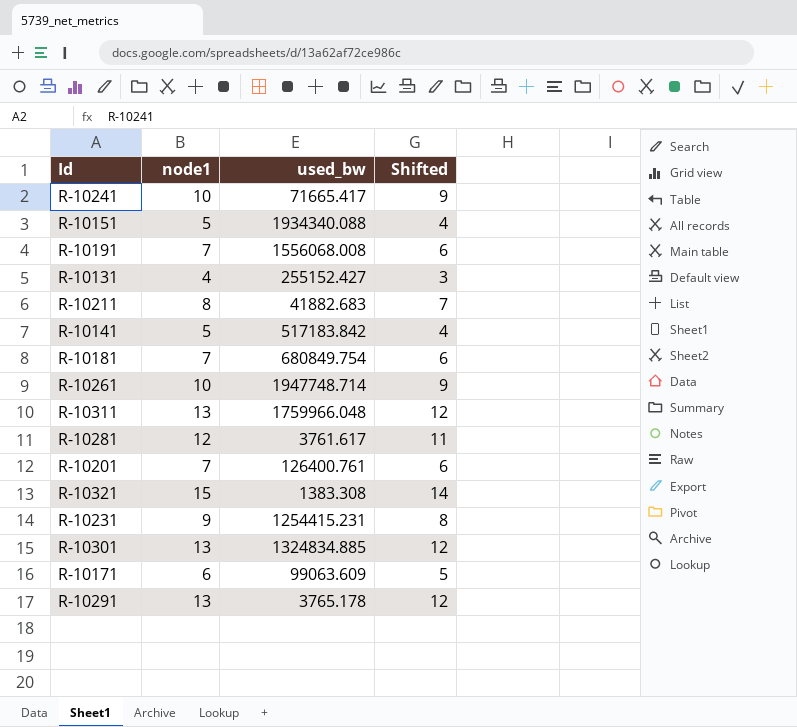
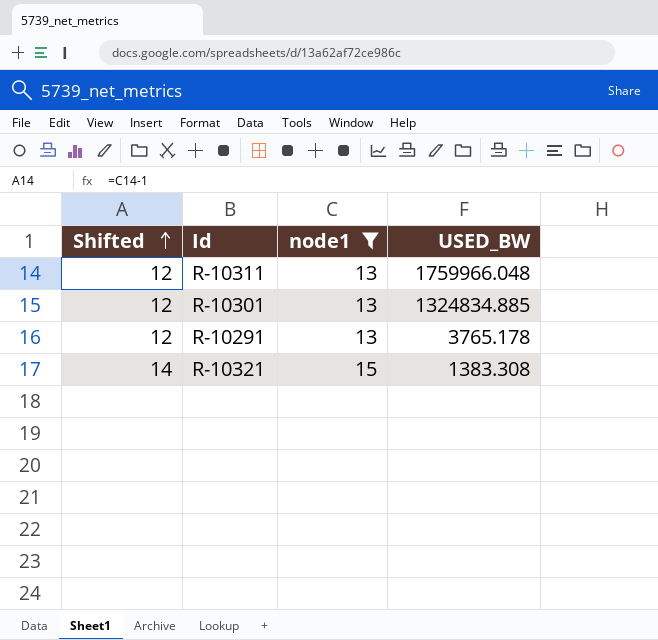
filter: none -> node1 >= 13
row order: none -> Shifted ascending
column Shifted | position: 4 -> 1
column name: used_bw -> USED_BW

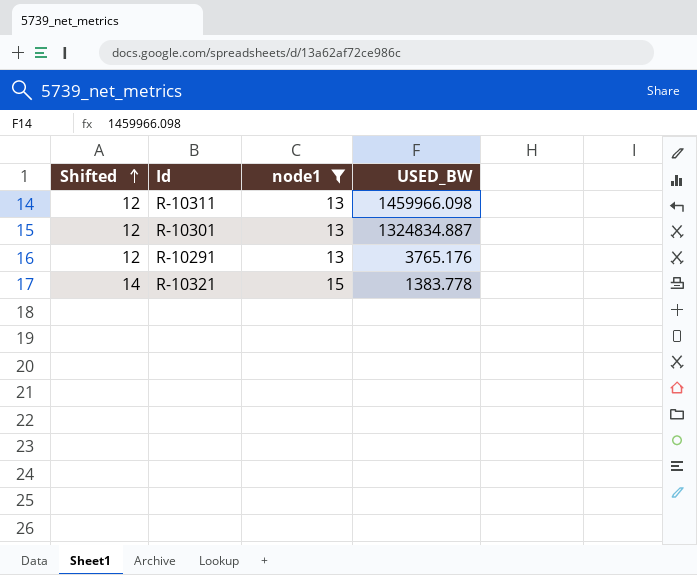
R-10311 | USED_BW: 1759966.048 -> 1459966.098
R-10301 | USED_BW: 1324834.885 -> 1324834.887
R-10291 | USED_BW: 3765.178 -> 3765.176
R-10321 | USED_BW: 1383.308 -> 1383.778

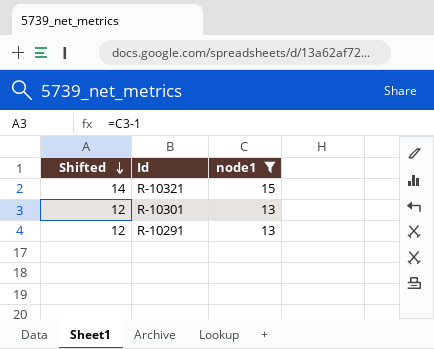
row order: Shifted ascending -> Shifted descending
column USED_BW | position: 4 -> none
row R-10311: 12 | 13 | 1459966.098 -> none

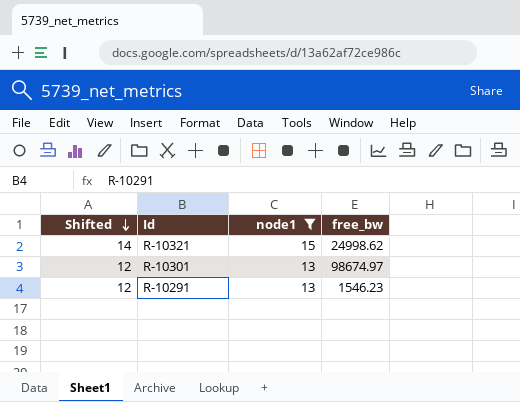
column free_bw | position: none -> 4

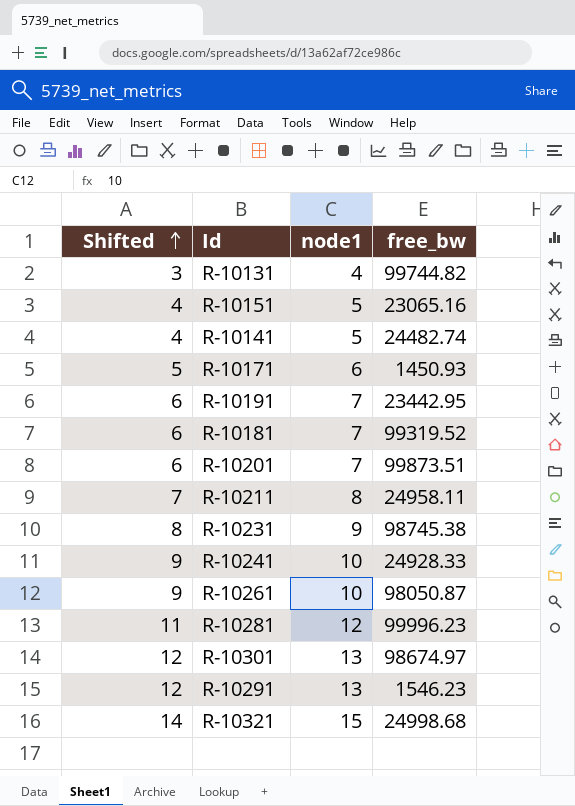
filter: node1 >= 13 -> none
row order: Shifted descending -> Shifted ascending
R-10321 | free_bw: 24998.62 -> 24998.68

